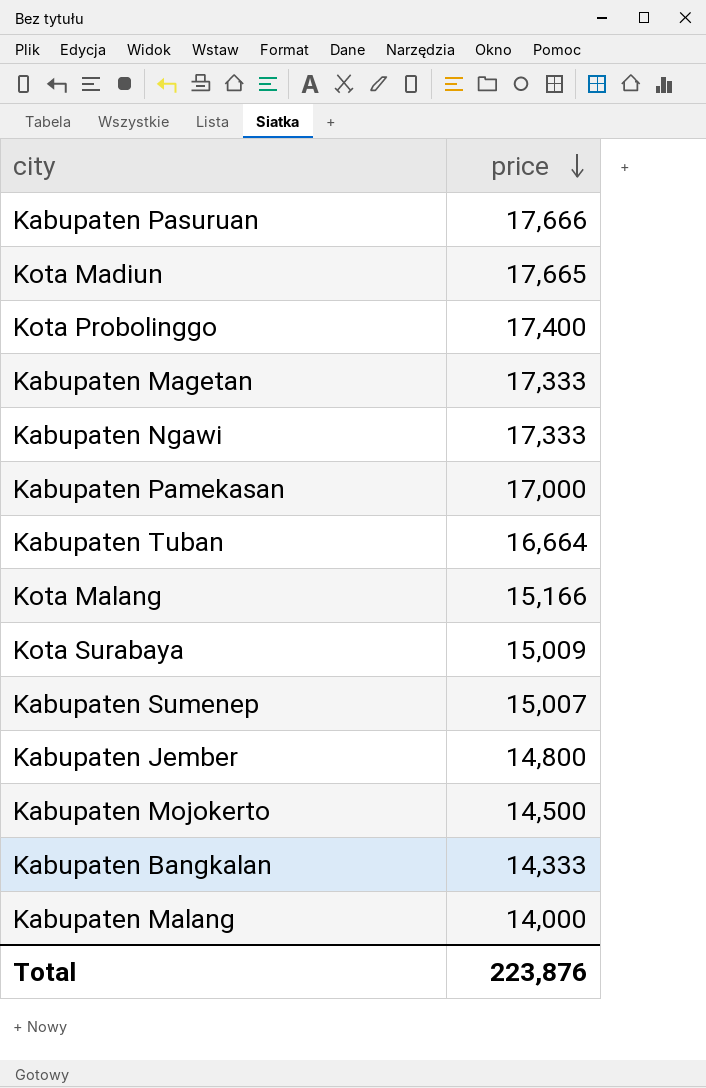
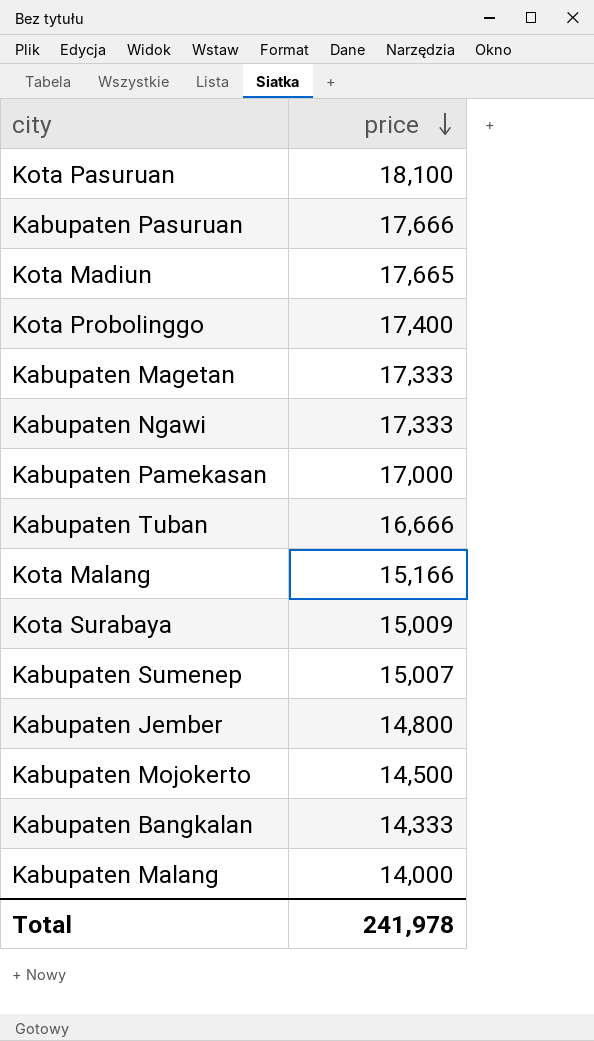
row Kota Pasuruan: none -> 18,100
Kabupaten Tuban | price: 16,664 -> 16,666
Total | price: 223,876 -> 241,978

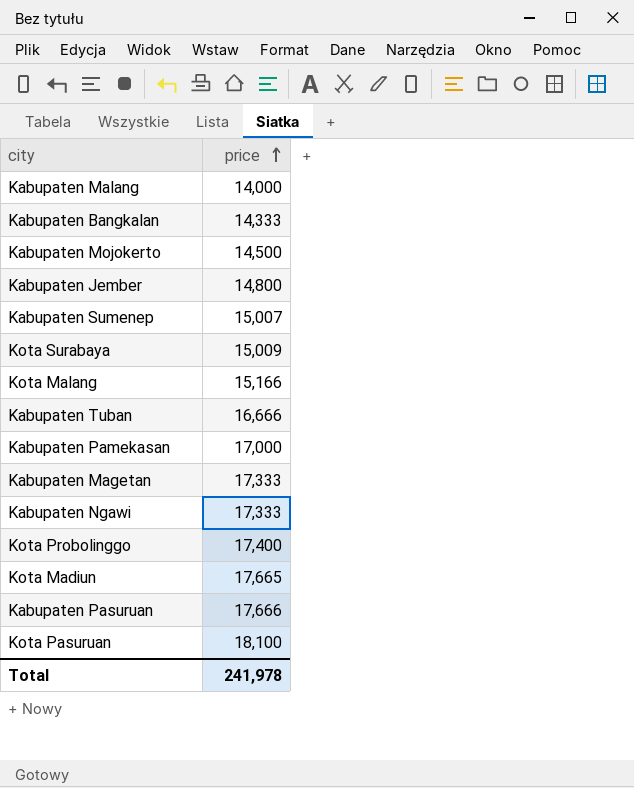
row order: price descending -> price ascending

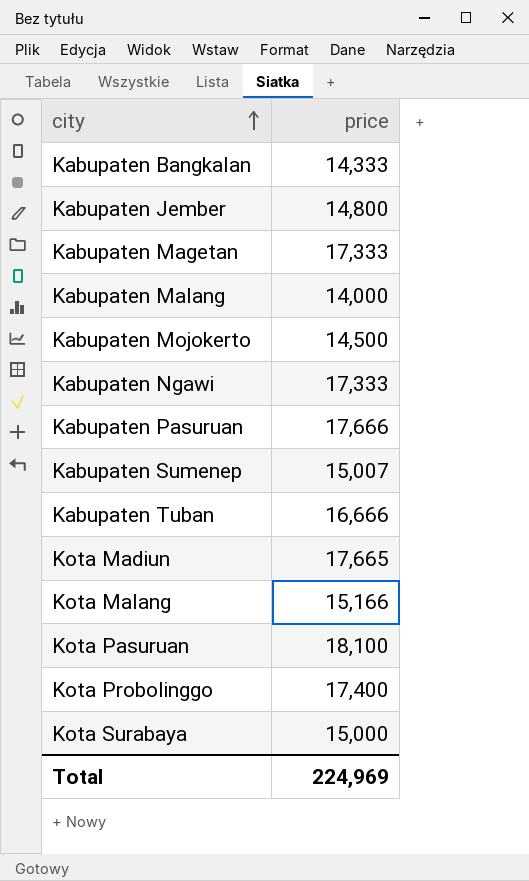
row order: price ascending -> city ascending
row Kabupaten Pamekasan: 17,000 -> none
Kota Surabaya | price: 15,009 -> 15,000
Total | price: 241,978 -> 224,969

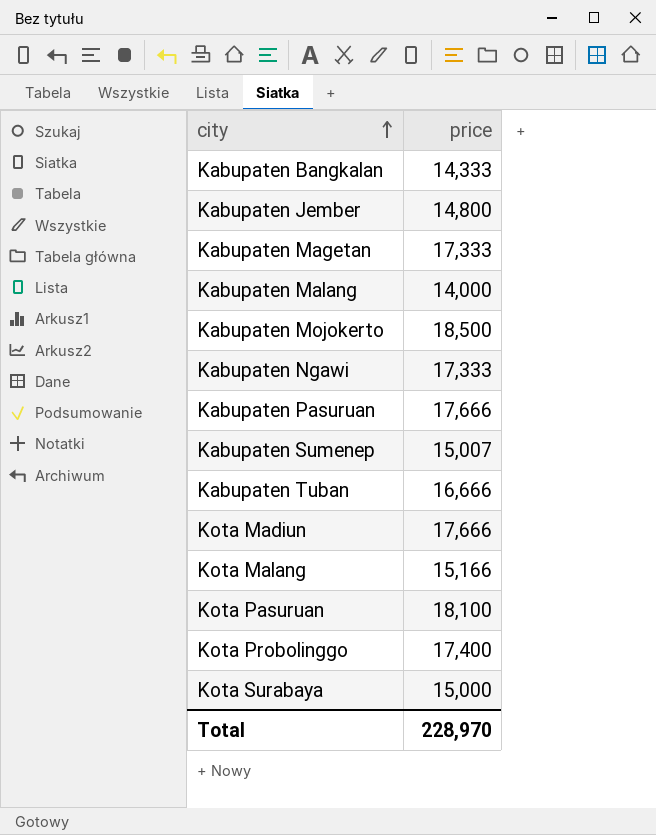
Kabupaten Mojokerto | price: 14,500 -> 18,500
Kota Madiun | price: 17,665 -> 17,666
Total | price: 224,969 -> 228,970

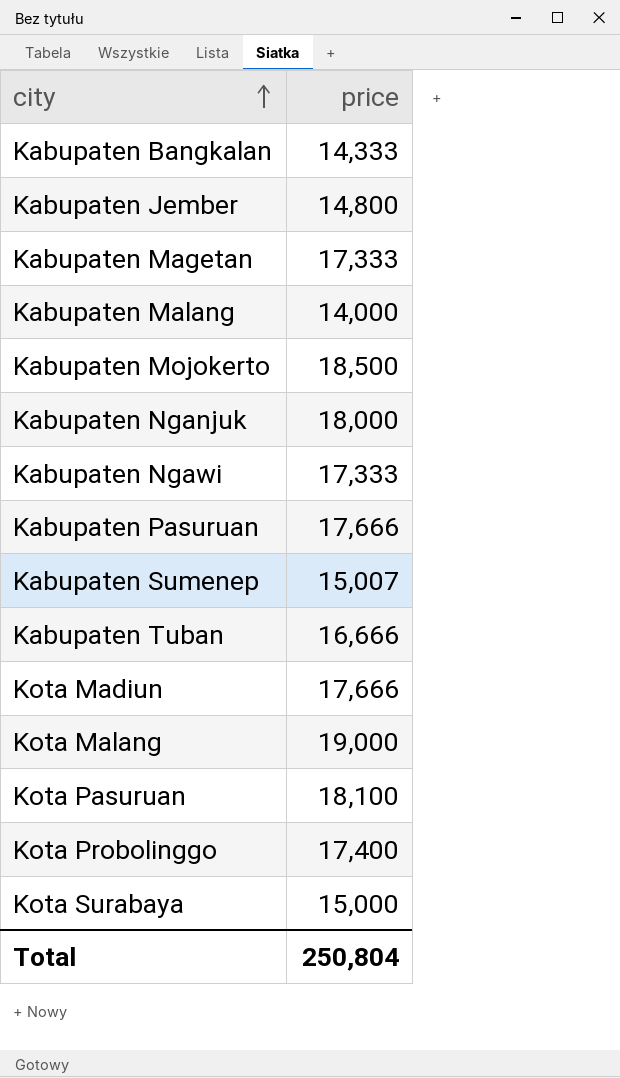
row Kabupaten Nganjuk: none -> 18,000
Kota Malang | price: 15,166 -> 19,000
Total | price: 228,970 -> 250,804

